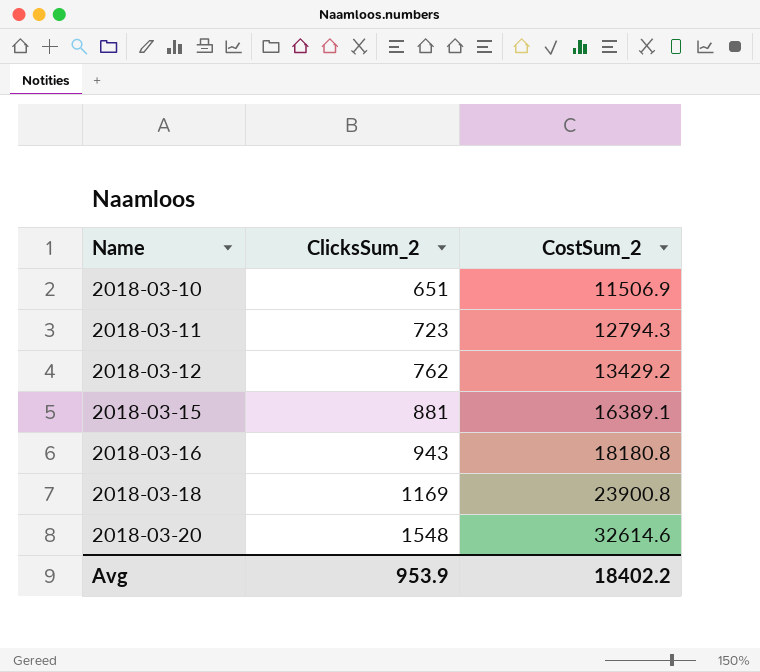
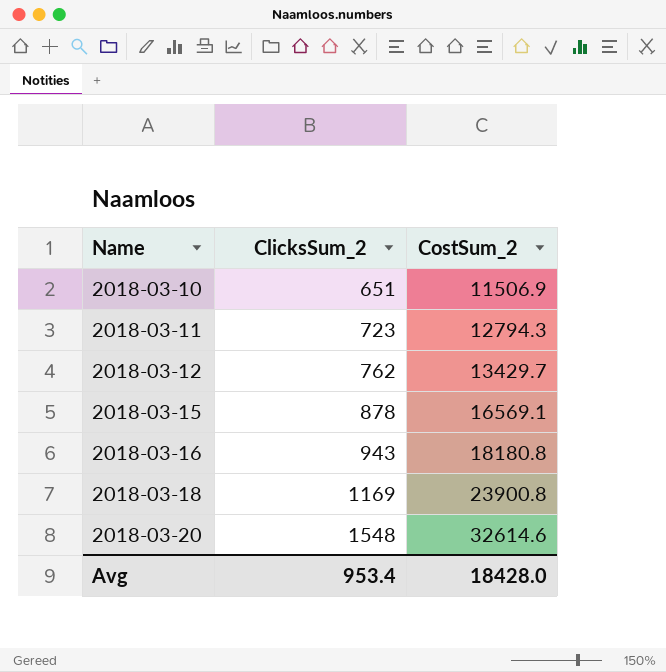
2018-03-12 | CostSum_2: 13429.2 -> 13429.7
2018-03-15 | ClicksSum_2: 881 -> 878
2018-03-15 | CostSum_2: 16389.1 -> 16569.1
Avg | ClicksSum_2: 953.9 -> 953.4
Avg | CostSum_2: 18402.2 -> 18428.0

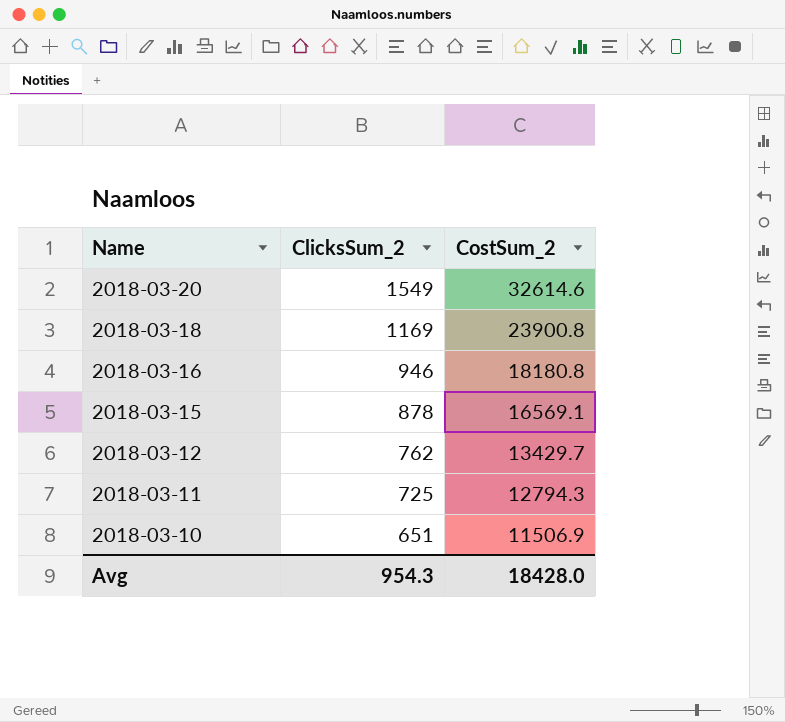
row order: Name ascending -> Name descending
2018-03-20 | ClicksSum_2: 1548 -> 1549
2018-03-16 | ClicksSum_2: 943 -> 946
2018-03-11 | ClicksSum_2: 723 -> 725
Avg | ClicksSum_2: 953.4 -> 954.3

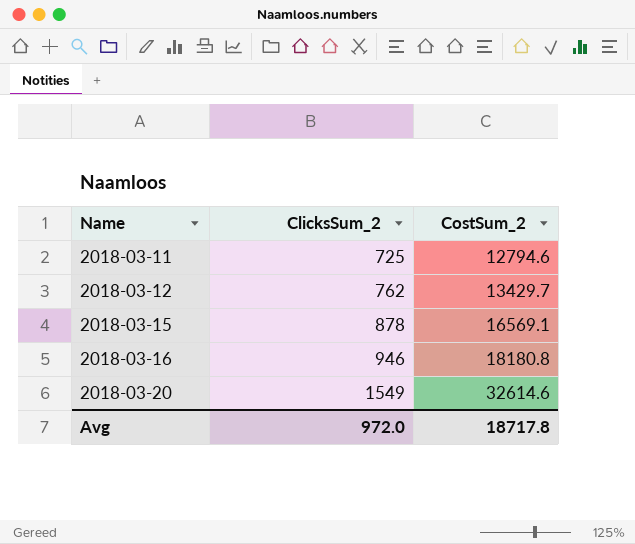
row order: Name descending -> Name ascending
row 2018-03-18: 1169 | 23900.8 -> none
row 2018-03-10: 651 | 11506.9 -> none
2018-03-11 | CostSum_2: 12794.3 -> 12794.6
Avg | ClicksSum_2: 954.3 -> 972.0
Avg | CostSum_2: 18428.0 -> 18717.8

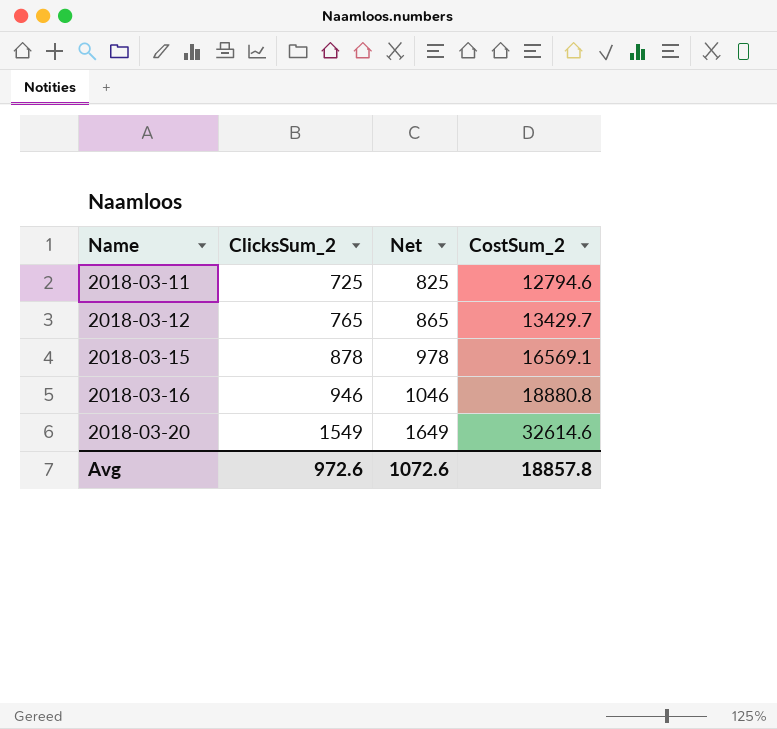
column Net | formula: none -> [ClicksSum_2] + 100
2018-03-12 | ClicksSum_2: 762 -> 765
2018-03-16 | CostSum_2: 18180.8 -> 18880.8
Avg | ClicksSum_2: 972.0 -> 972.6
Avg | CostSum_2: 18717.8 -> 18857.8

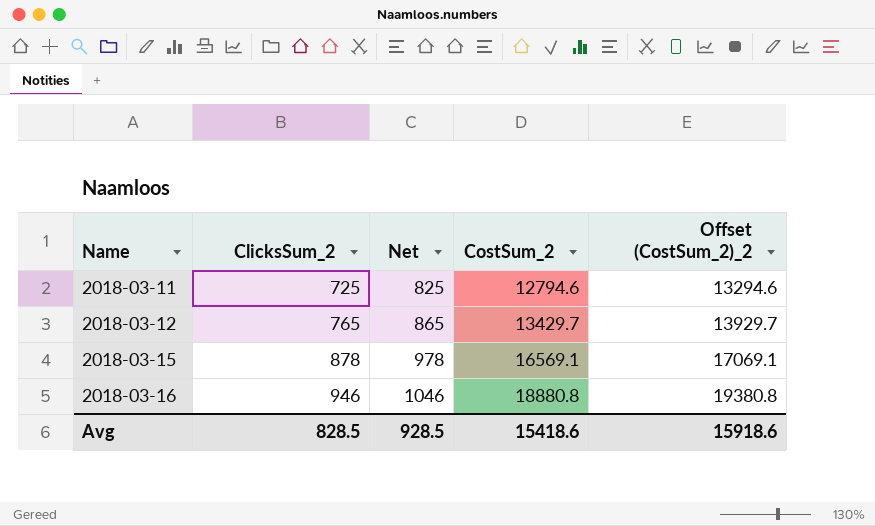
column Offset (CostSum_2)_2 | formula: none -> [CostSum_2] + 500
row 2018-03-20: 1549 | 1649 | 32614.6 -> none
Avg | ClicksSum_2: 972.6 -> 828.5
Avg | Net: 1072.6 -> 928.5
Avg | CostSum_2: 18857.8 -> 15418.6

